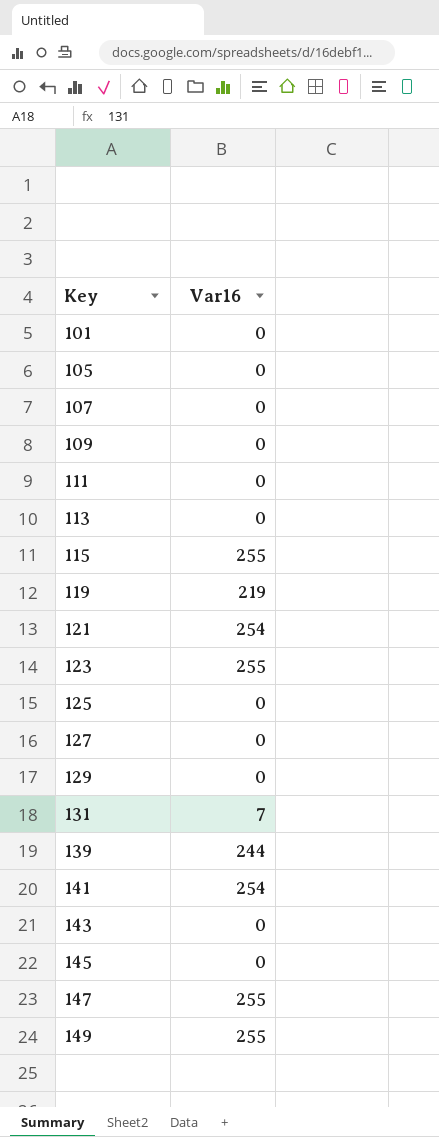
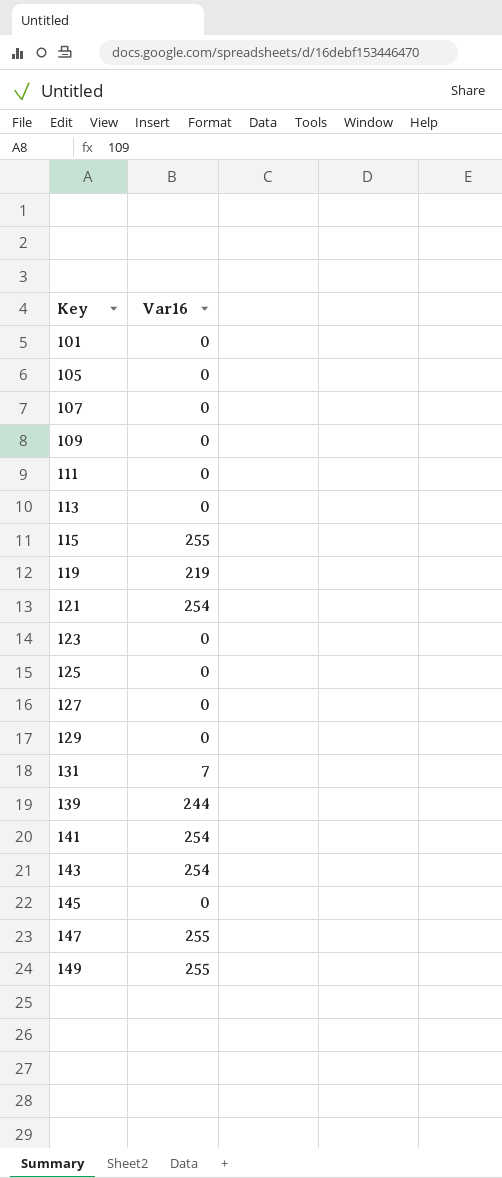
123 | Var16: 255 -> 0
143 | Var16: 0 -> 254

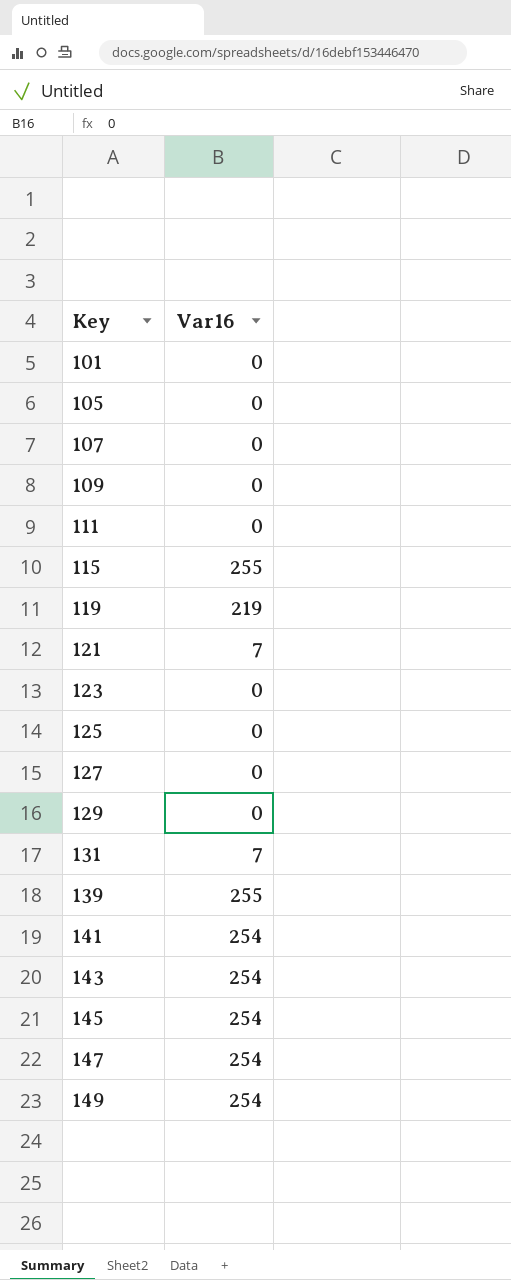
row 113: 0 -> none
121 | Var16: 254 -> 7
139 | Var16: 244 -> 255
145 | Var16: 0 -> 254
147 | Var16: 255 -> 254
149 | Var16: 255 -> 254

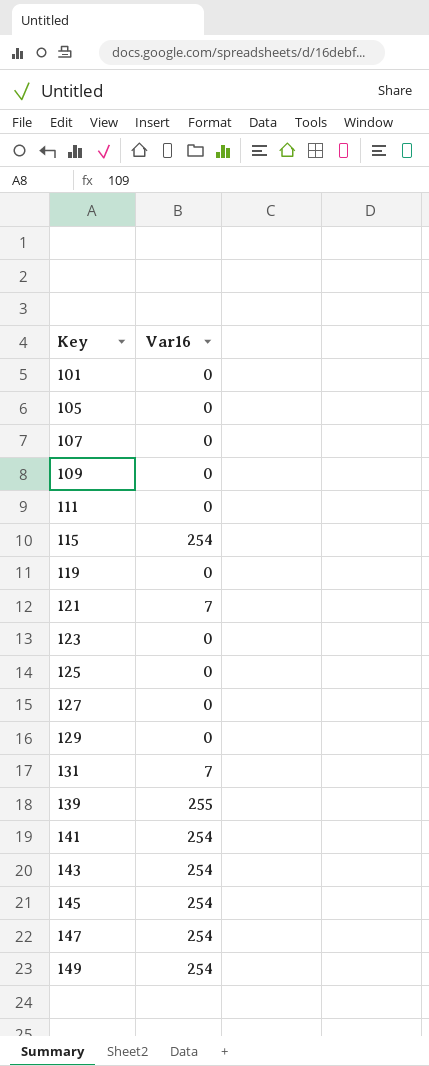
115 | Var16: 255 -> 254
119 | Var16: 219 -> 0

